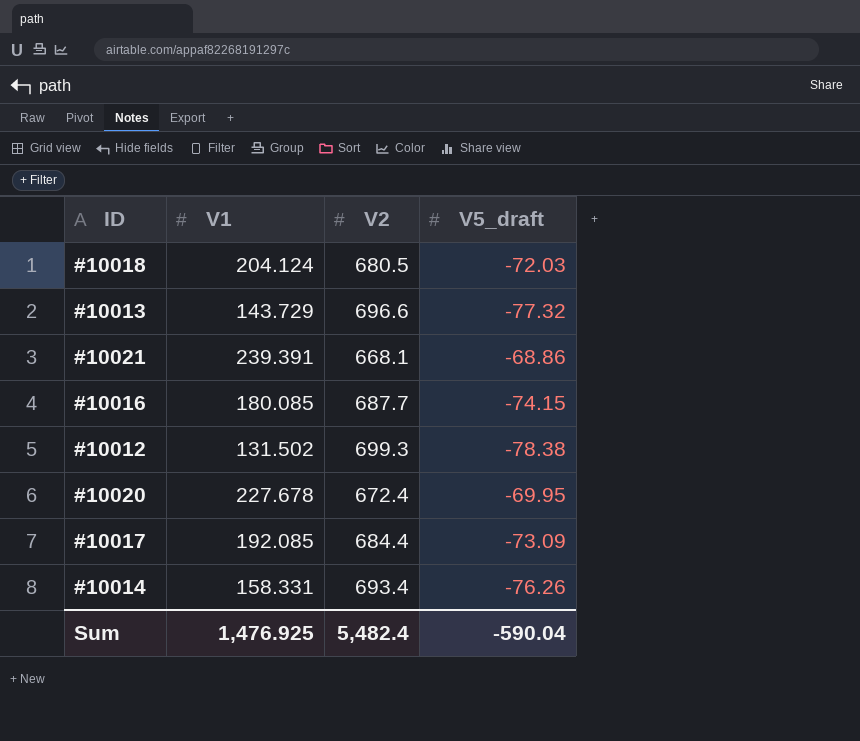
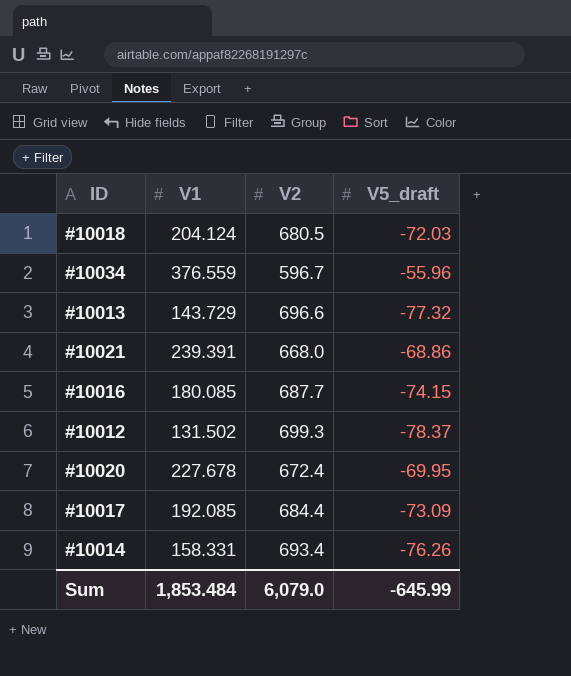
row #10034: none -> 376.559 | 596.7 | -55.96
#10021 | V2: 668.1 -> 668.0
#10012 | V5_draft: -78.38 -> -78.37
Sum | V1: 1,476.925 -> 1,853.484
Sum | V2: 5,482.4 -> 6,079.0
Sum | V5_draft: -590.04 -> -645.99

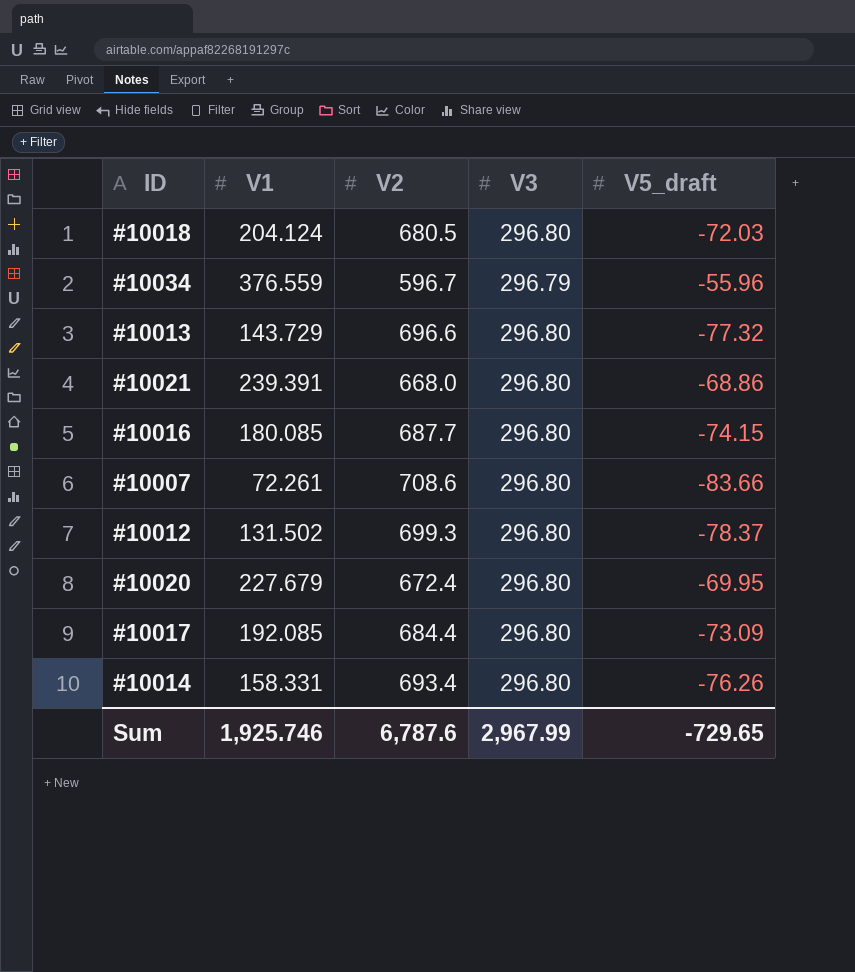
column V3 | position: none -> 4
row #10007: none -> 72.261 | 708.6 | 296.80 | -83.66
#10020 | V1: 227.678 -> 227.679
Sum | V1: 1,853.484 -> 1,925.746
Sum | V2: 6,079.0 -> 6,787.6
Sum | V5_draft: -645.99 -> -729.65

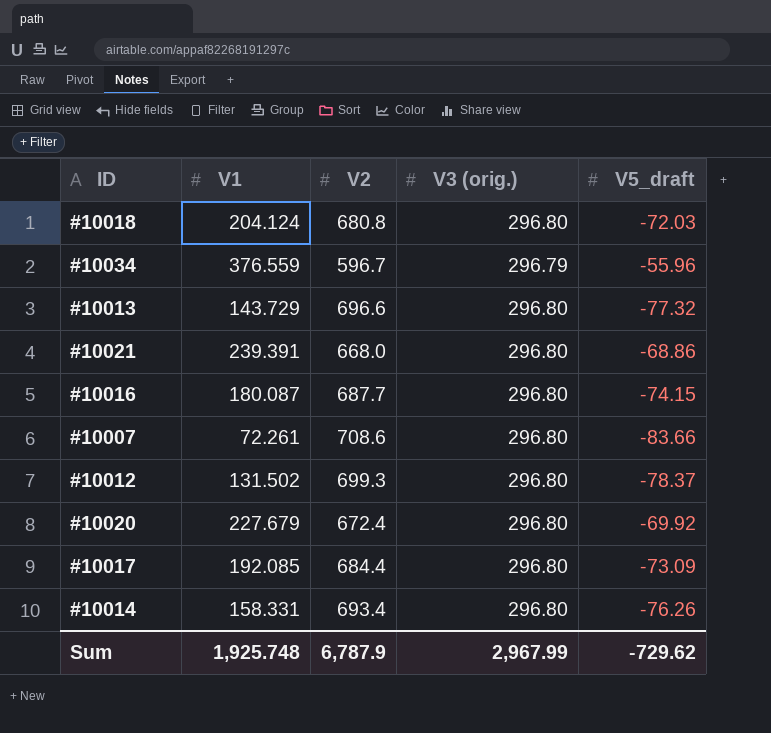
column name: V3 -> V3 (orig.)
#10018 | V2: 680.5 -> 680.8
#10016 | V1: 180.085 -> 180.087
#10020 | V5_draft: -69.95 -> -69.92
Sum | V1: 1,925.746 -> 1,925.748
Sum | V2: 6,787.6 -> 6,787.9
Sum | V5_draft: -729.65 -> -729.62

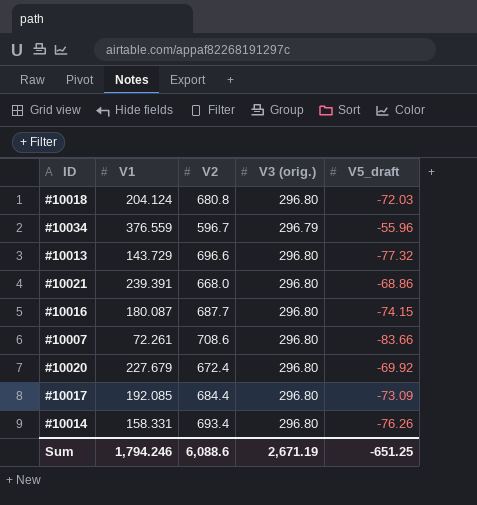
row #10012: 131.502 | 699.3 | 296.80 | -78.37 -> none
Sum | V1: 1,925.748 -> 1,794.246
Sum | V2: 6,787.9 -> 6,088.6
Sum | V3 (orig.): 2,967.99 -> 2,671.19
Sum | V5_draft: -729.62 -> -651.25

